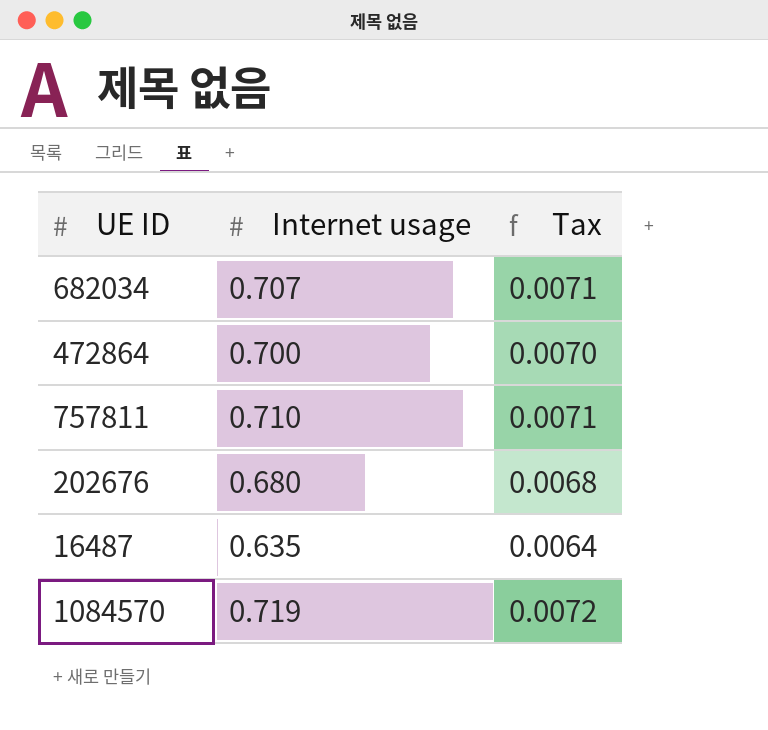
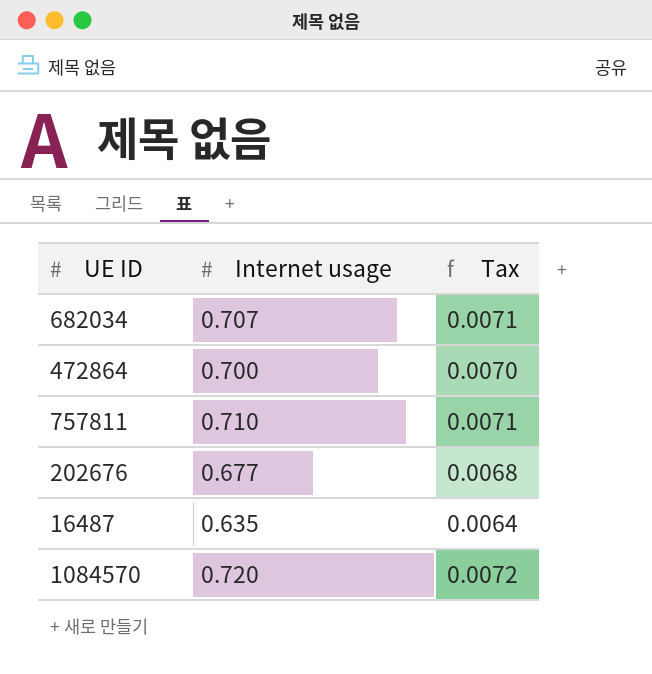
202676 | Internet usage: 0.680 -> 0.677
1084570 | Internet usage: 0.719 -> 0.720

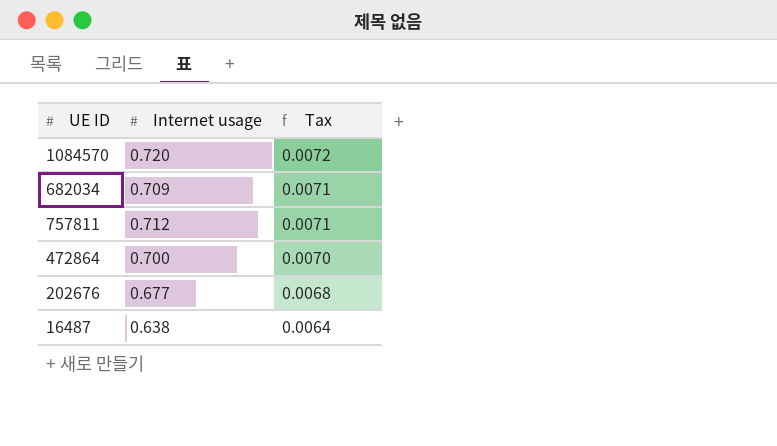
row order: none -> Tax descending
682034 | Internet usage: 0.707 -> 0.709
757811 | Internet usage: 0.710 -> 0.712
16487 | Internet usage: 0.635 -> 0.638

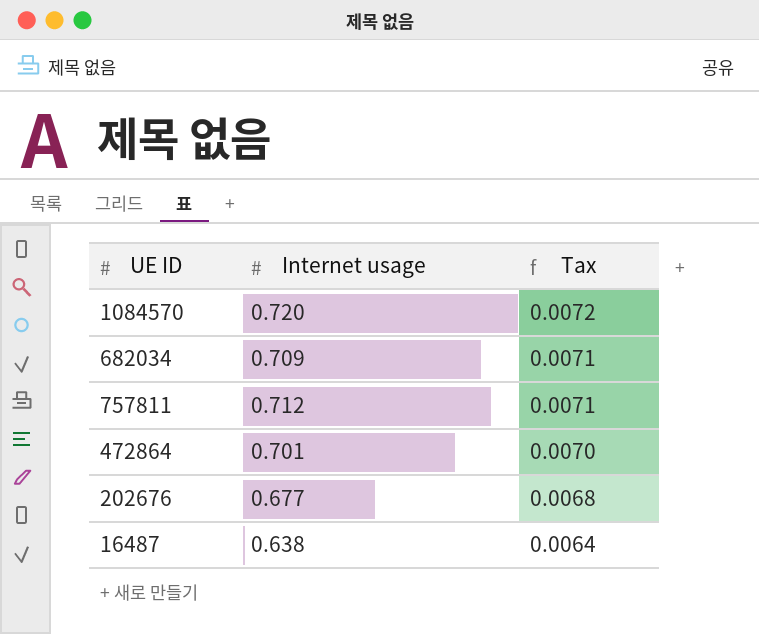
472864 | Internet usage: 0.700 -> 0.701

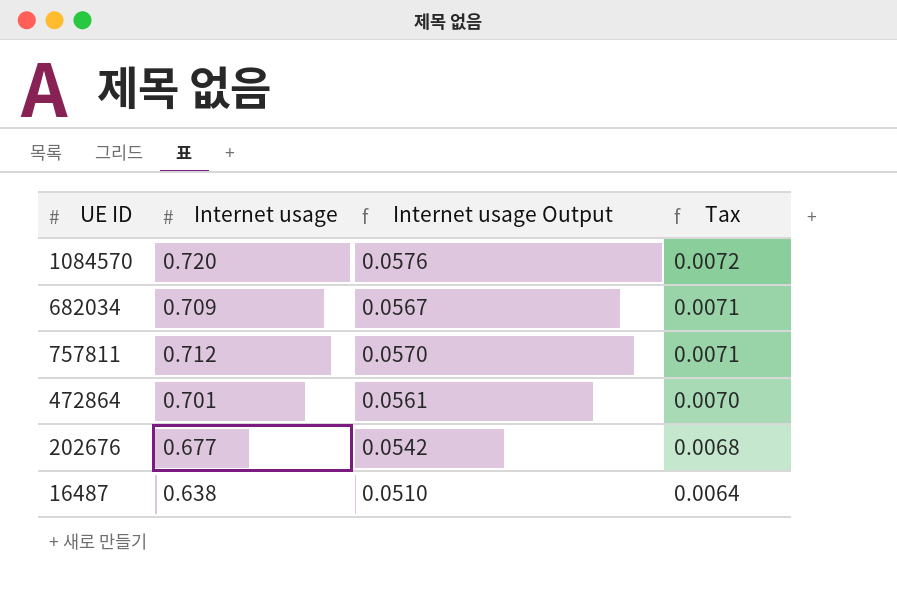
column Internet usage Output | formula: none -> [Internet usage] * 0.08

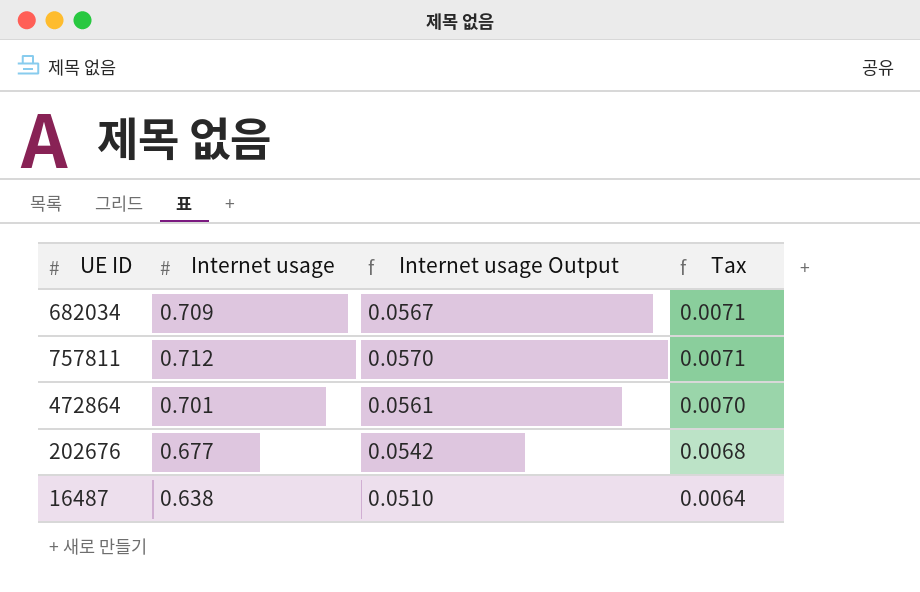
row 1084570: 0.720 | 0.0576 | 0.0072 -> none

